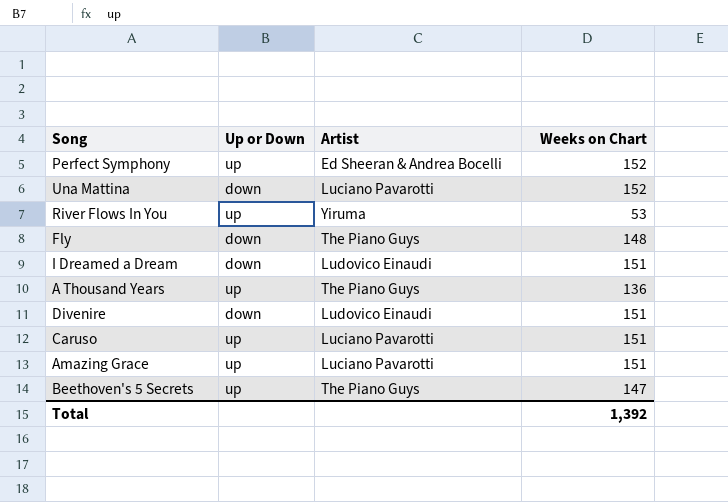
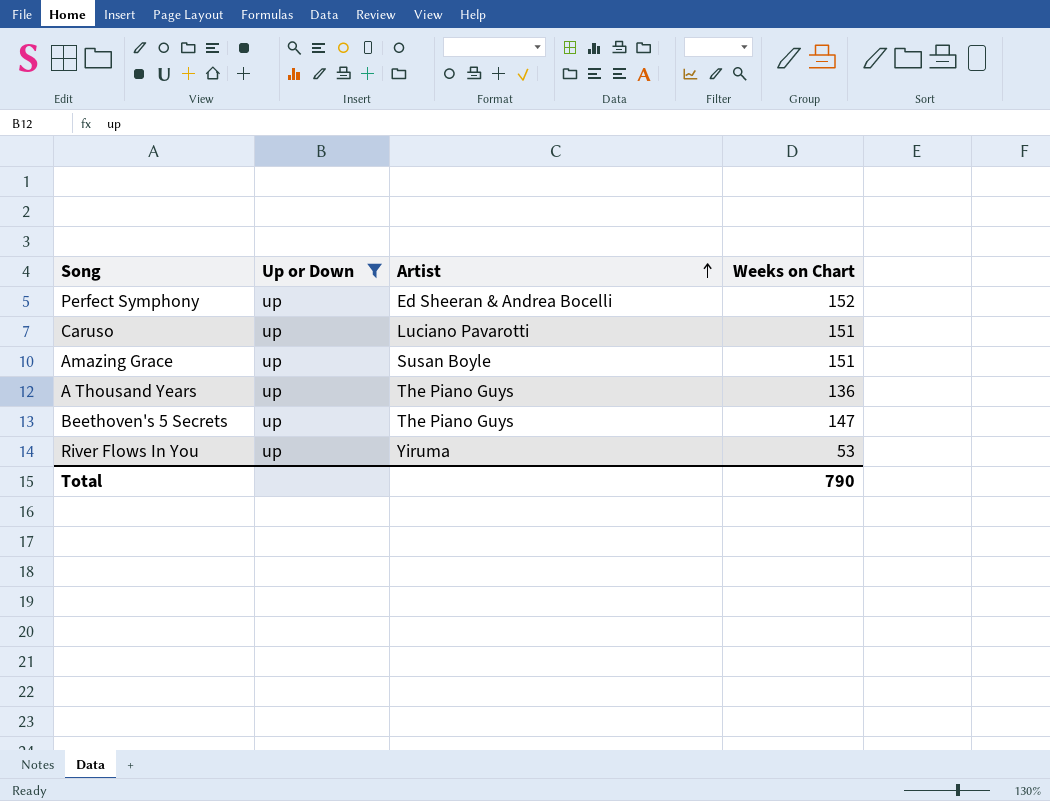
filter: none -> Up or Down = up
row order: none -> Artist ascending
Amazing Grace | Artist: Luciano Pavarotti -> Susan Boyle
Total | Weeks on Chart: 1,392 -> 790

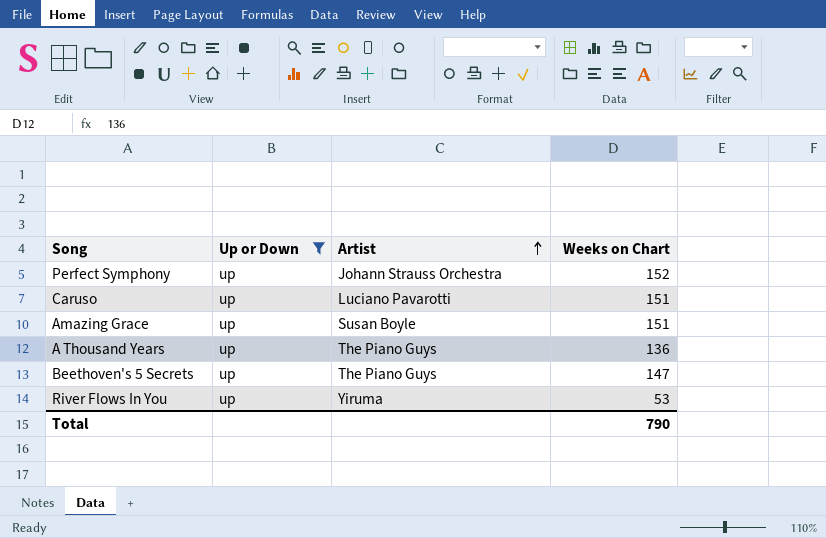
Perfect Symphony | Artist: Ed Sheeran & Andrea Bocelli -> Johann Strauss Orchestra

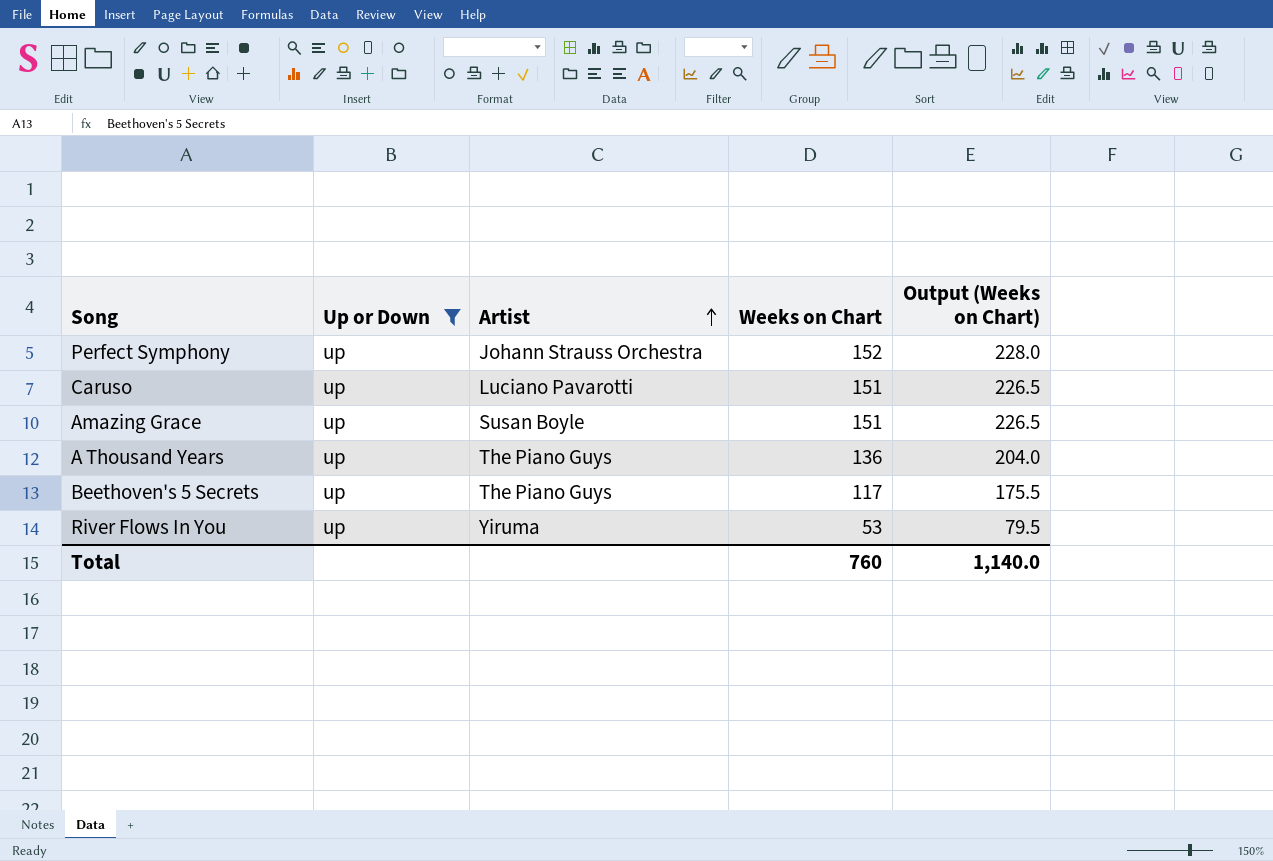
column Output (Weeks on Chart) | formula: none -> [Weeks on Chart] * 1.5
Beethoven's 5 Secrets | Weeks on Chart: 147 -> 117
Total | Weeks on Chart: 790 -> 760

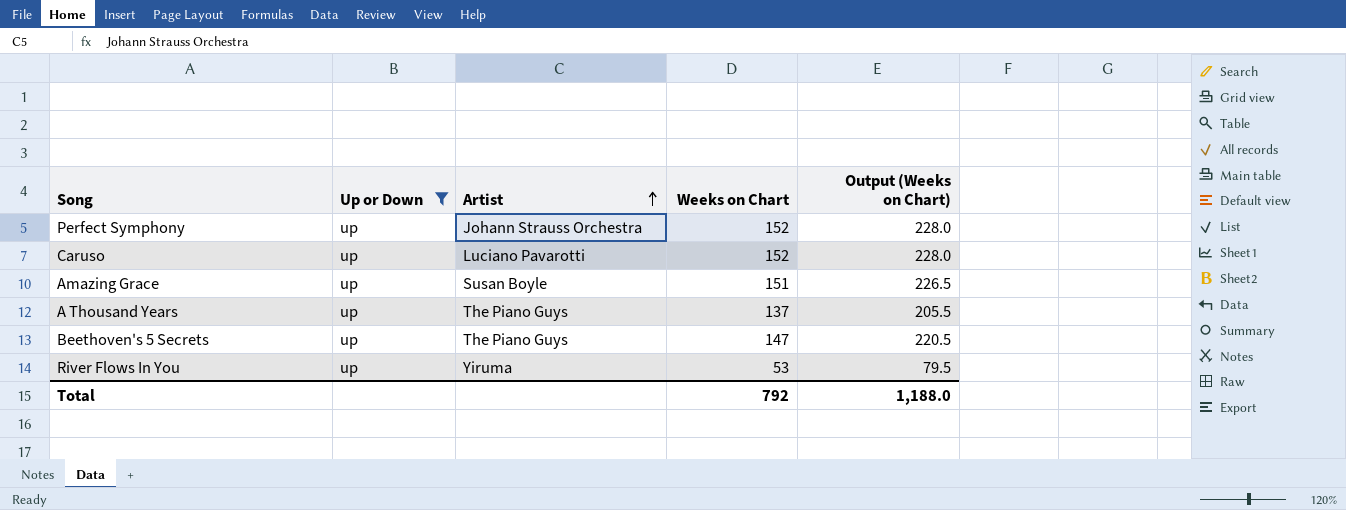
Caruso | Weeks on Chart: 151 -> 152
Caruso | Output (Weeks on Chart): 226.5 -> 228.0
A Thousand Years | Weeks on Chart: 136 -> 137
A Thousand Years | Output (Weeks on Chart): 204.0 -> 205.5
Beethoven's 5 Secrets | Weeks on Chart: 117 -> 147
Beethoven's 5 Secrets | Output (Weeks on Chart): 175.5 -> 220.5
Total | Weeks on Chart: 760 -> 792
Total | Output (Weeks on Chart): 1,140.0 -> 1,188.0

